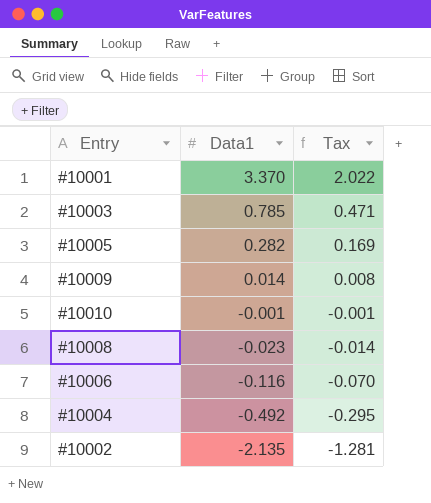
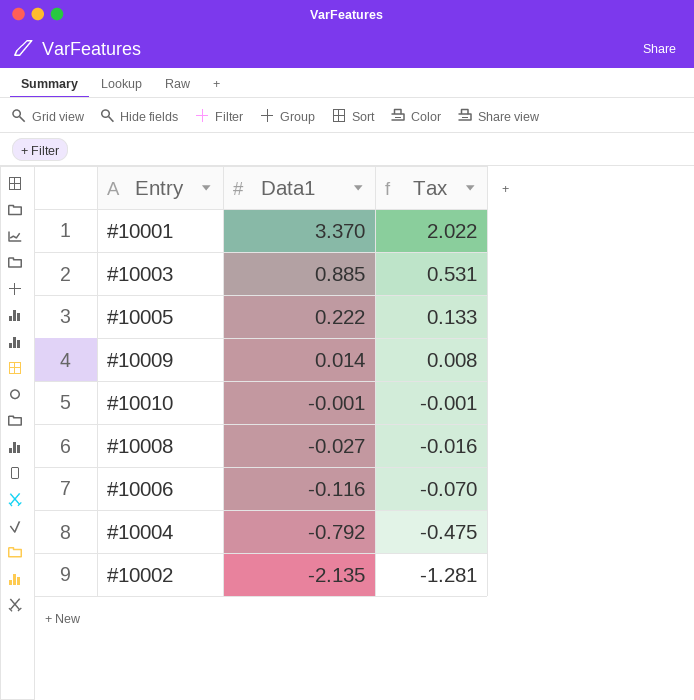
#10003 | Data1: 0.785 -> 0.885
#10003 | Tax: 0.471 -> 0.531
#10005 | Data1: 0.282 -> 0.222
#10005 | Tax: 0.169 -> 0.133
#10008 | Data1: -0.023 -> -0.027
#10008 | Tax: -0.014 -> -0.016
#10004 | Data1: -0.492 -> -0.792
#10004 | Tax: -0.295 -> -0.475

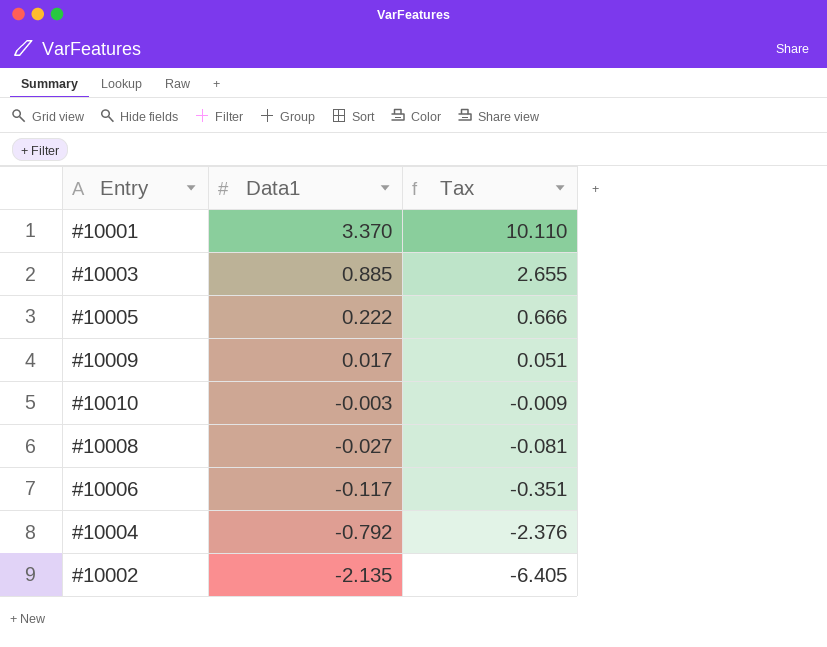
column Tax | formula: [Data1] * 0.6 -> [Data1] * 3
#10009 | Data1: 0.014 -> 0.017
#10010 | Data1: -0.001 -> -0.003
#10006 | Data1: -0.116 -> -0.117

